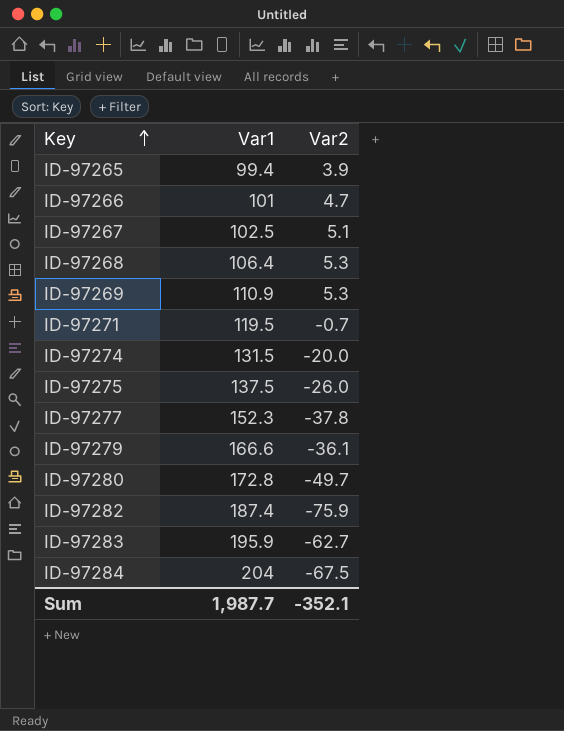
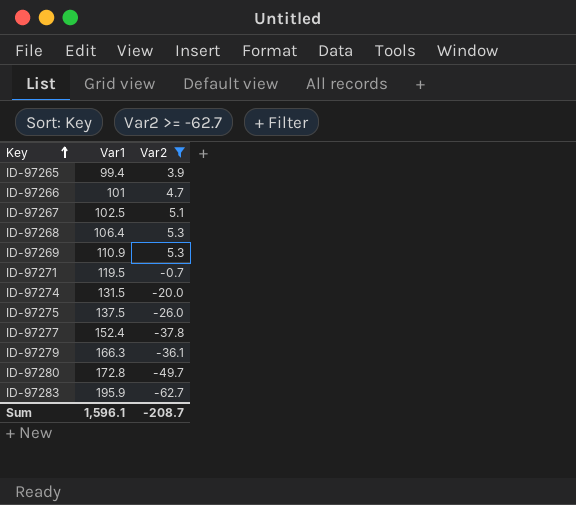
filter: none -> Var2 >= -62.7
ID-97277 | Var1: 152.3 -> 152.4
ID-97279 | Var1: 166.6 -> 166.3
Sum | Var1: 1,987.7 -> 1,596.1
Sum | Var2: -352.1 -> -208.7

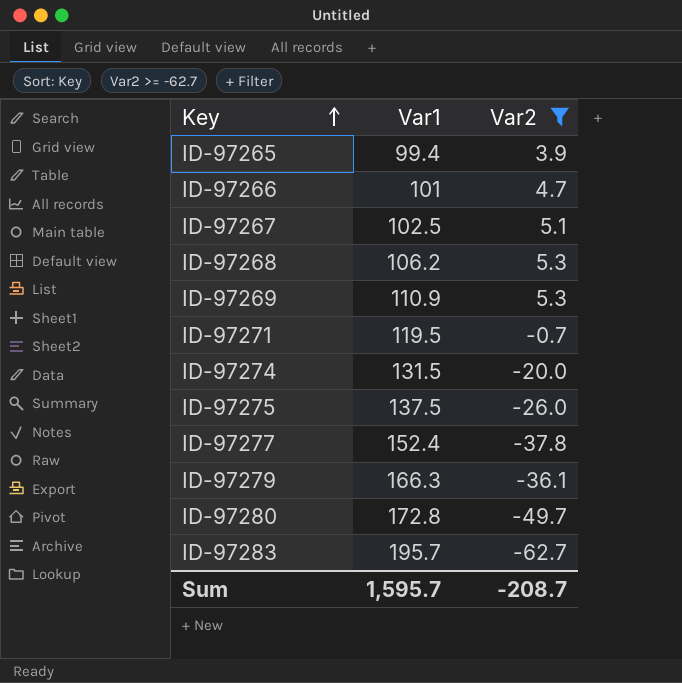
ID-97268 | Var1: 106.4 -> 106.2
ID-97283 | Var1: 195.9 -> 195.7
Sum | Var1: 1,596.1 -> 1,595.7

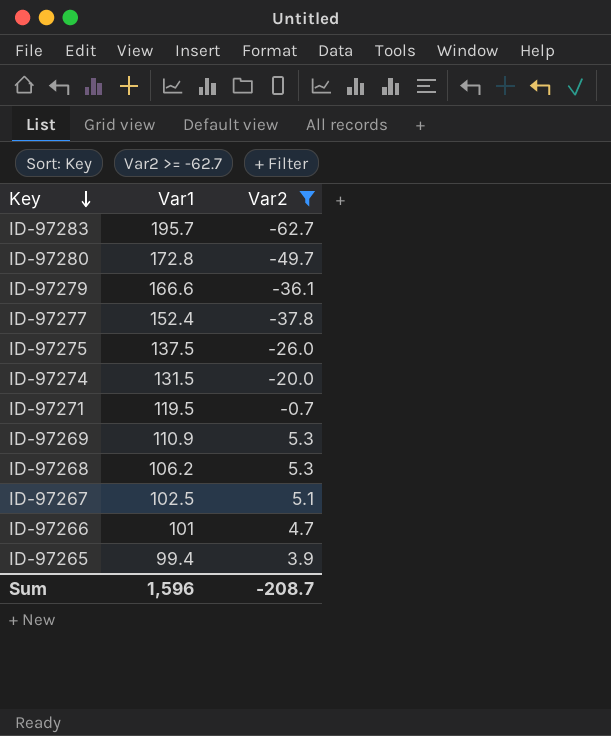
row order: Key ascending -> Key descending
ID-97279 | Var1: 166.3 -> 166.6
Sum | Var1: 1,595.7 -> 1,596

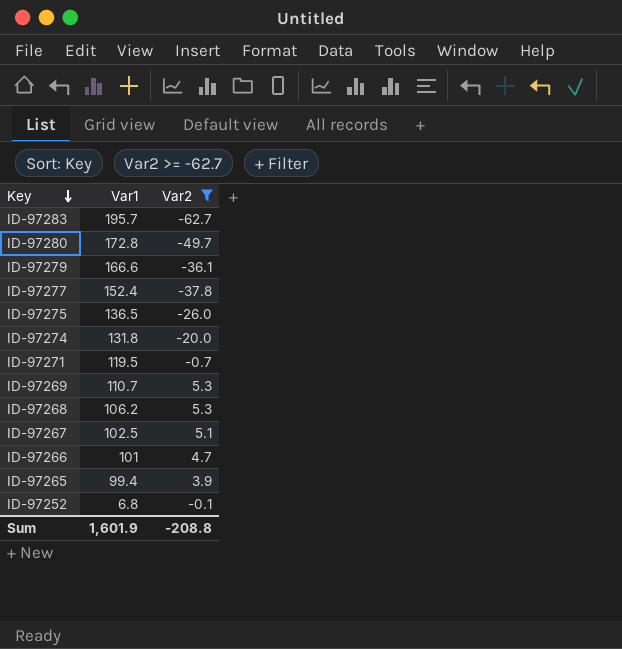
ID-97275 | Var1: 137.5 -> 136.5
ID-97274 | Var1: 131.5 -> 131.8
ID-97269 | Var1: 110.9 -> 110.7
row ID-97252: none -> 6.8 | -0.1
Sum | Var1: 1,596 -> 1,601.9
Sum | Var2: -208.7 -> -208.8

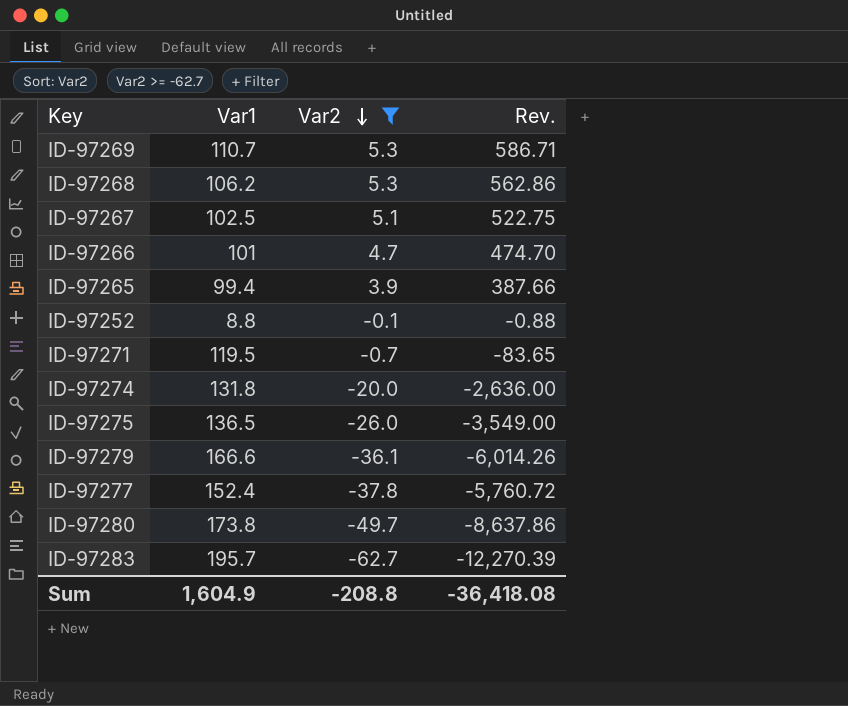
row order: Key descending -> Var2 descending
column Rev. | formula: none -> [Var1] * [Var2]
ID-97252 | Var1: 6.8 -> 8.8
ID-97280 | Var1: 172.8 -> 173.8
Sum | Var1: 1,601.9 -> 1,604.9

